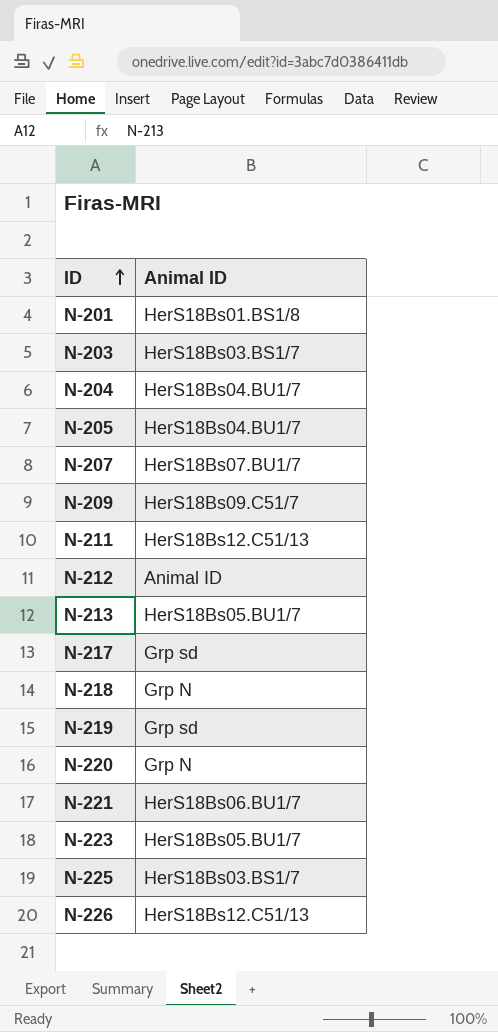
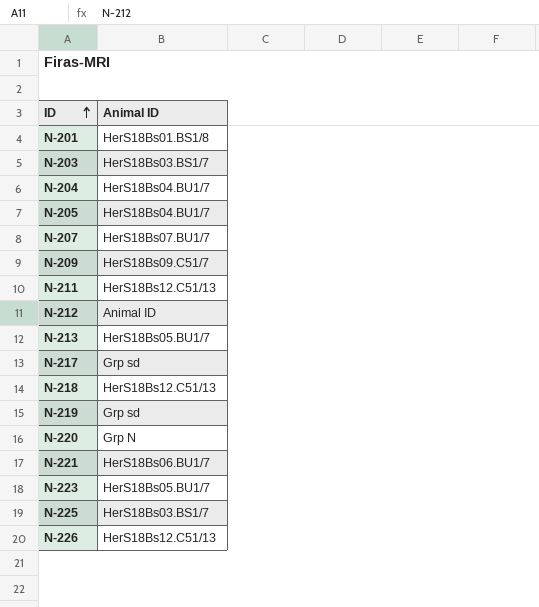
N-218 | Animal ID: Grp N -> HerS18Bs12.C51/13

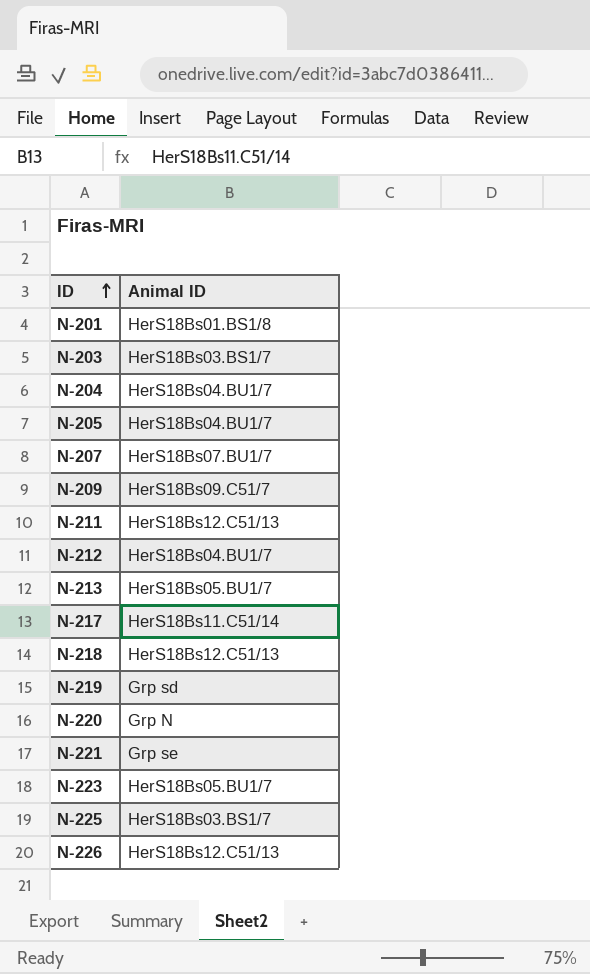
N-212 | Animal ID: Animal ID -> HerS18Bs04.BU1/7
N-217 | Animal ID: Grp sd -> HerS18Bs11.C51/14
N-221 | Animal ID: HerS18Bs06.BU1/7 -> Grp se

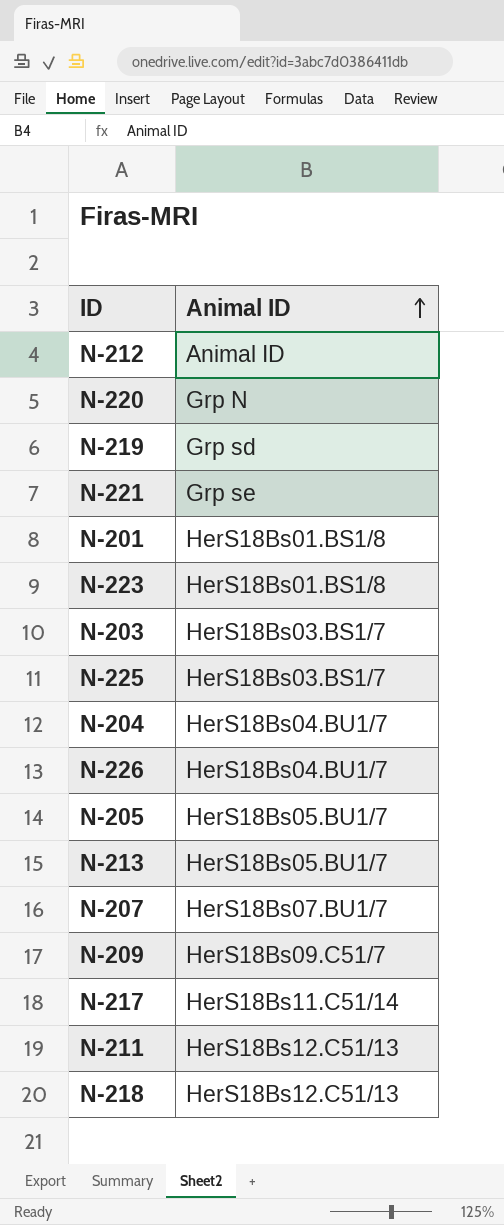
row order: ID ascending -> Animal ID ascending
N-212 | Animal ID: HerS18Bs04.BU1/7 -> Animal ID
N-223 | Animal ID: HerS18Bs05.BU1/7 -> HerS18Bs01.BS1/8
N-226 | Animal ID: HerS18Bs12.C51/13 -> HerS18Bs04.BU1/7
N-205 | Animal ID: HerS18Bs04.BU1/7 -> HerS18Bs05.BU1/7

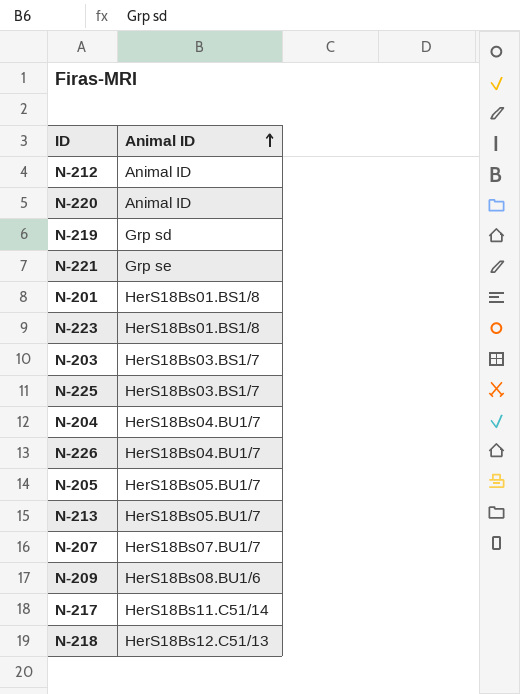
row N-211: HerS18Bs12.C51/13 -> none
N-220 | Animal ID: Grp N -> Animal ID
N-209 | Animal ID: HerS18Bs09.C51/7 -> HerS18Bs08.BU1/6

